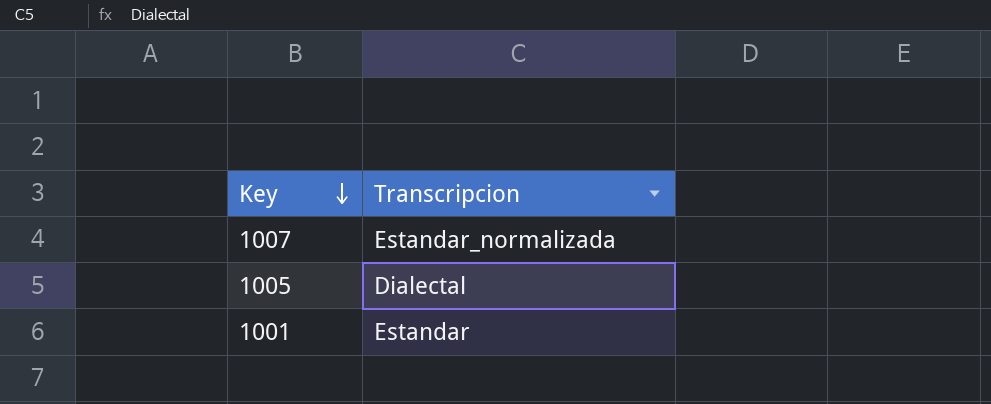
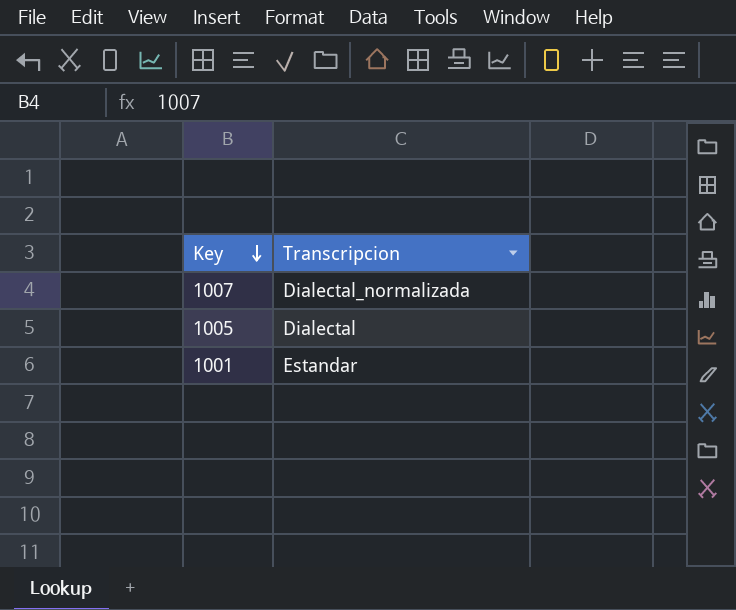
1007 | Transcripcion: Estandar_normalizada -> Dialectal_normalizada

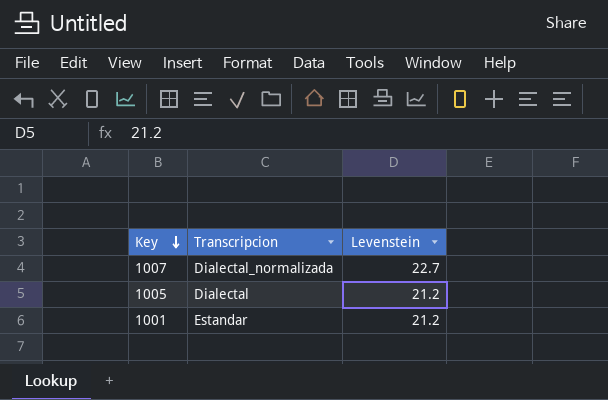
column Levenstein | position: none -> 3

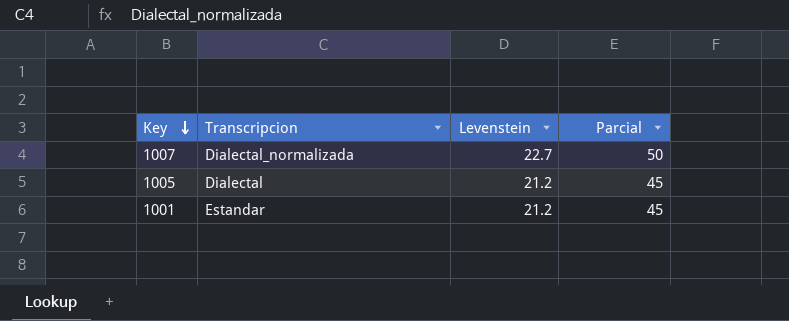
column Parcial | position: none -> 4

